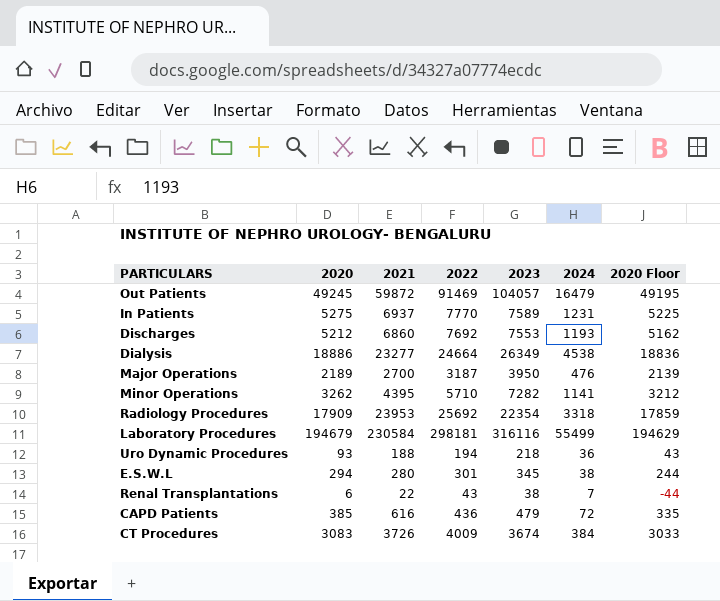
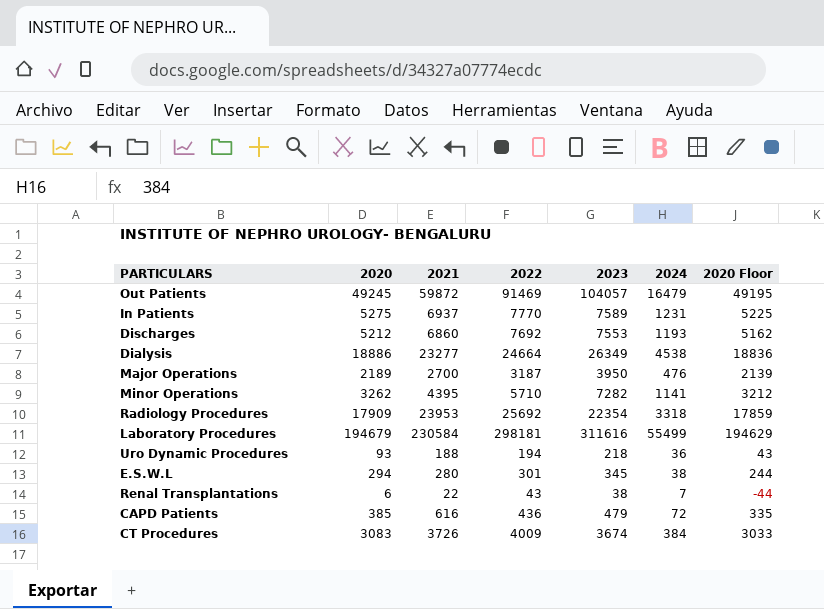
Laboratory Procedures | 2023: 316116 -> 311616

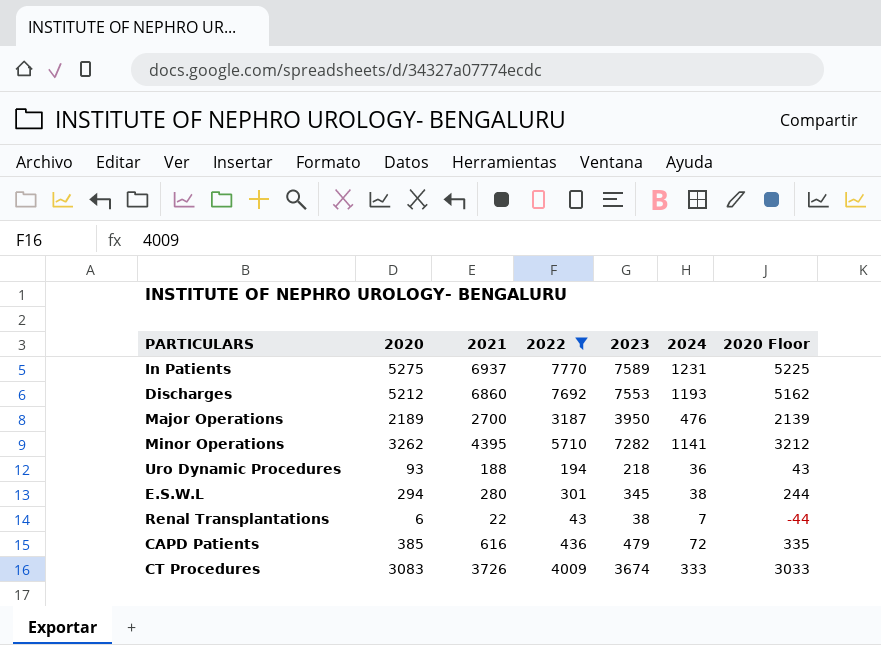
filter: none -> 2022 <= 7770
CT Procedures | 2024: 384 -> 333

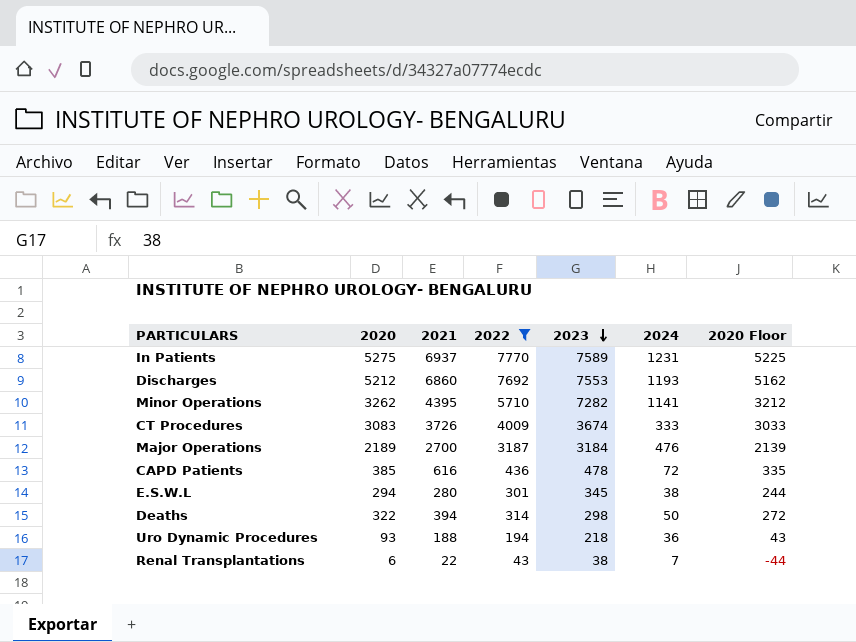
row order: none -> 2023 descending
Major Operations | 2023: 3950 -> 3184
CAPD Patients | 2023: 479 -> 478
row Deaths: none -> 322 | 394 | 314 | 298 | 50 | 272

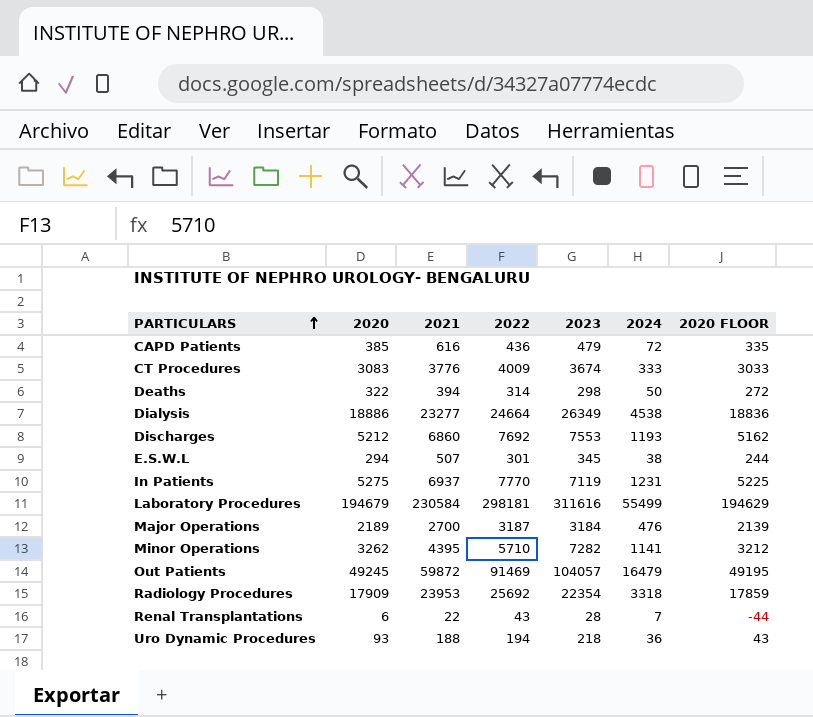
filter: 2022 <= 7770 -> none
row order: 2023 descending -> PARTICULARS ascending
column name: 2020 Floor -> 2020 FLOOR
CAPD Patients | 2023: 478 -> 479
CT Procedures | 2021: 3726 -> 3776
E.S.W.L | 2021: 280 -> 507
In Patients | 2023: 7589 -> 7119
Renal Transplantations | 2023: 38 -> 28

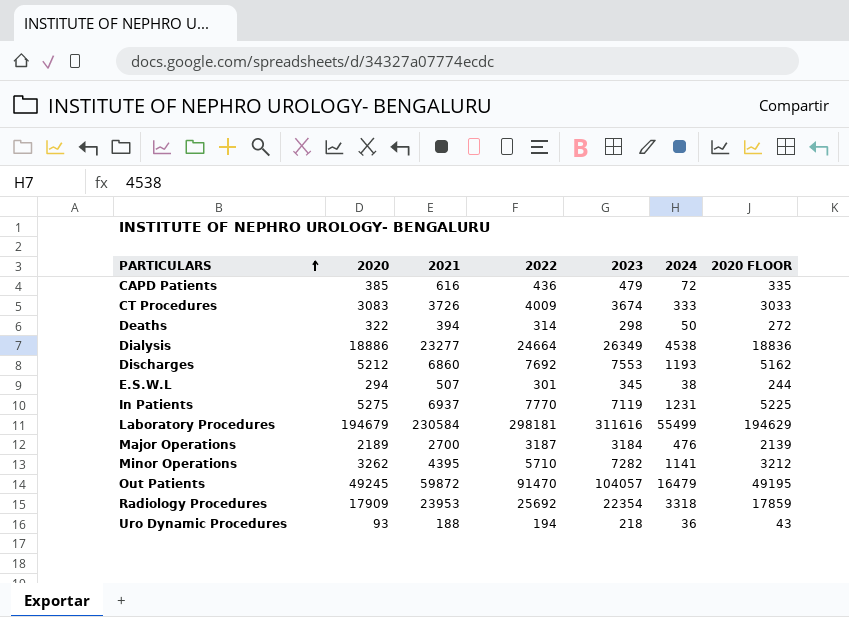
row Renal Transplantations: 6 | 22 | 43 | 28 | 7 | -44 -> none
CT Procedures | 2021: 3776 -> 3726
Out Patients | 2022: 91469 -> 91470

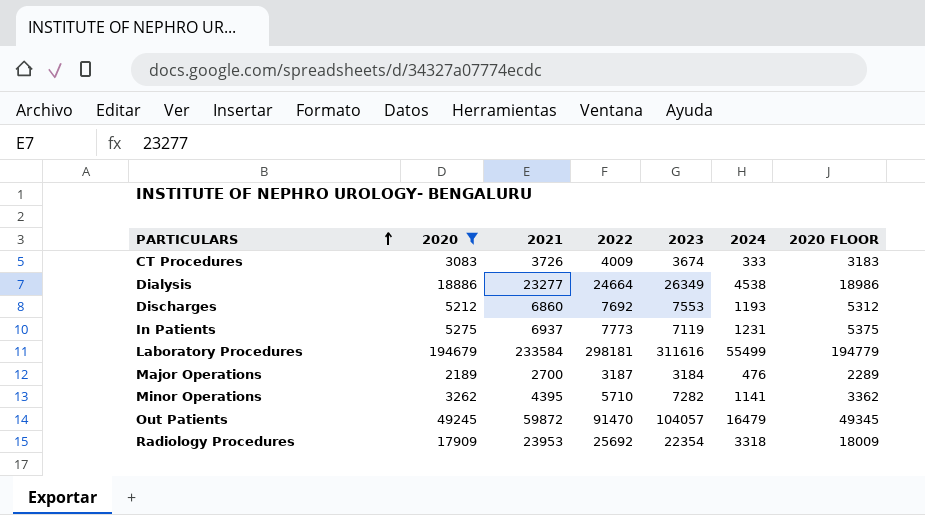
filter: none -> 2020 >= 2189
column 2020 FLOOR | formula: [2020] - 50 -> [2020] + 100
In Patients | 2022: 7770 -> 7773
Laboratory Procedures | 2021: 230584 -> 233584

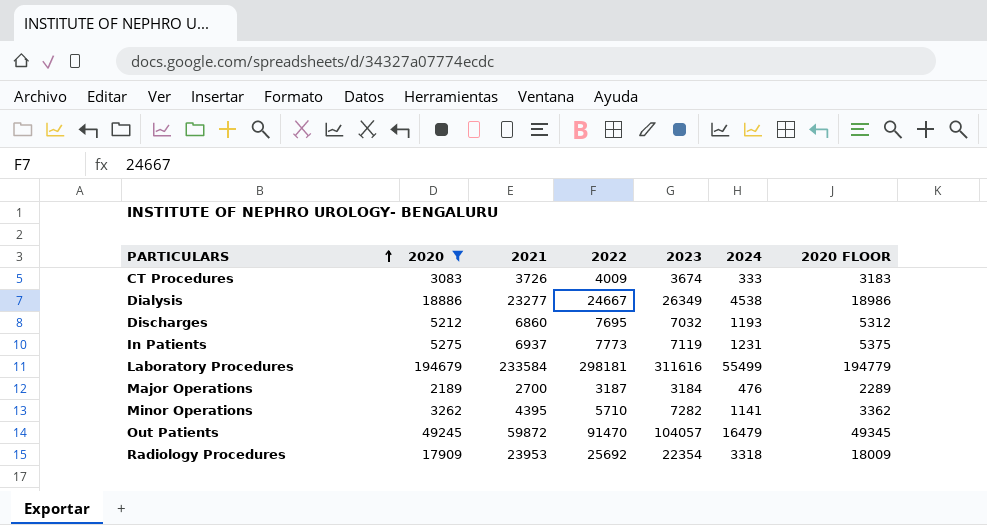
Dialysis | 2022: 24664 -> 24667
Discharges | 2022: 7692 -> 7695
Discharges | 2023: 7553 -> 7032

